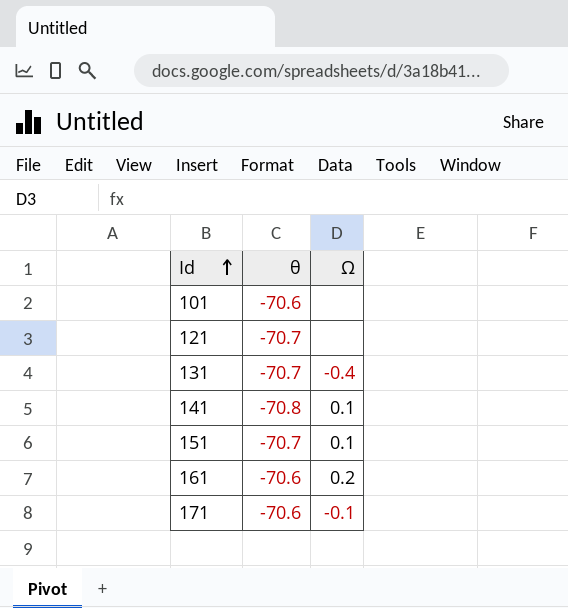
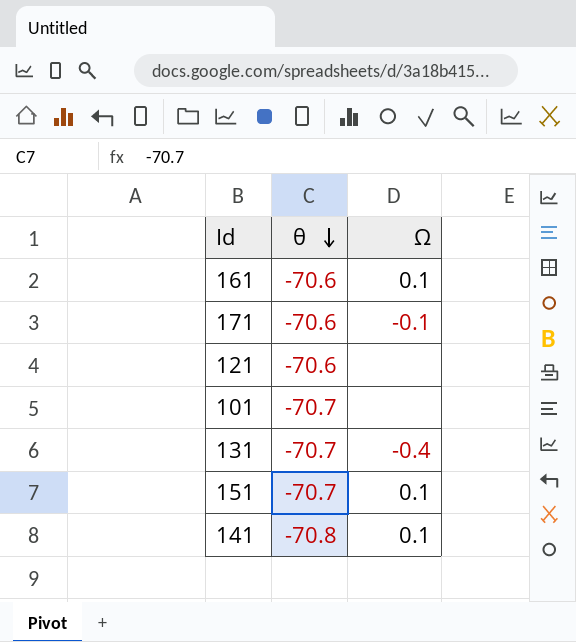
row order: Id ascending -> θ descending
161 | Ω: 0.2 -> 0.1
121 | θ: -70.7 -> -70.6
101 | θ: -70.6 -> -70.7

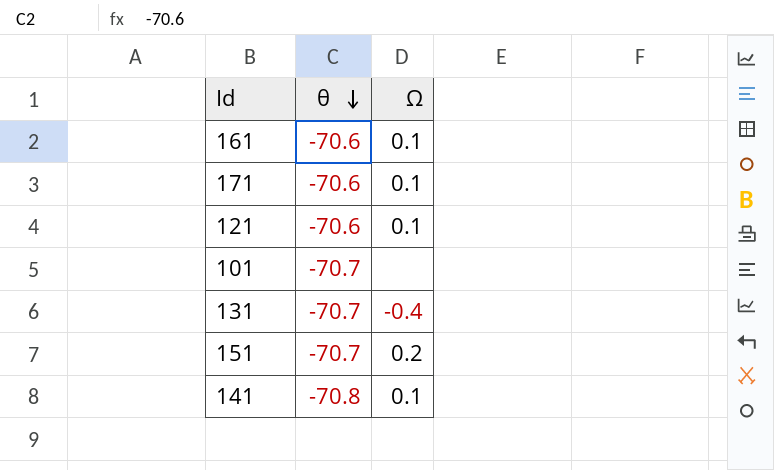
171 | Ω: -0.1 -> 0.1
121 | Ω: none -> 0.1
151 | Ω: 0.1 -> 0.2

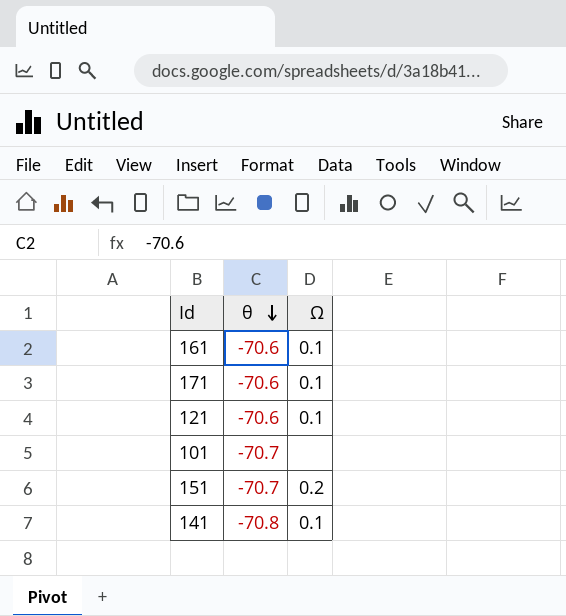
row 131: -70.7 | -0.4 -> none

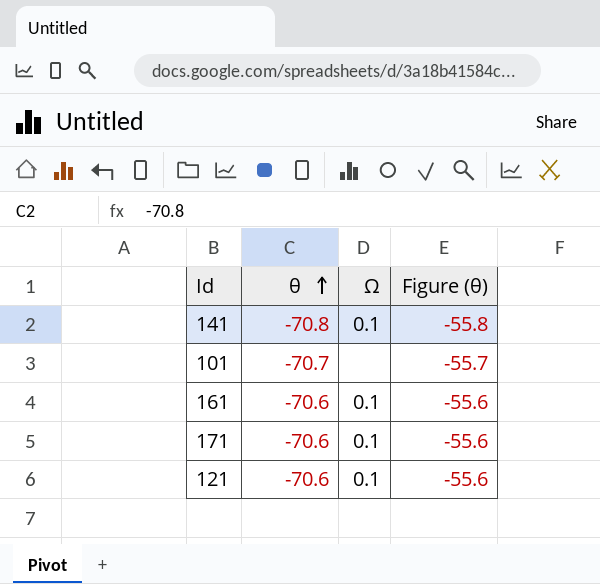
row order: θ descending -> θ ascending
column Figure (θ) | formula: none -> [θ] + 15
row 151: -70.7 | 0.2 -> none

